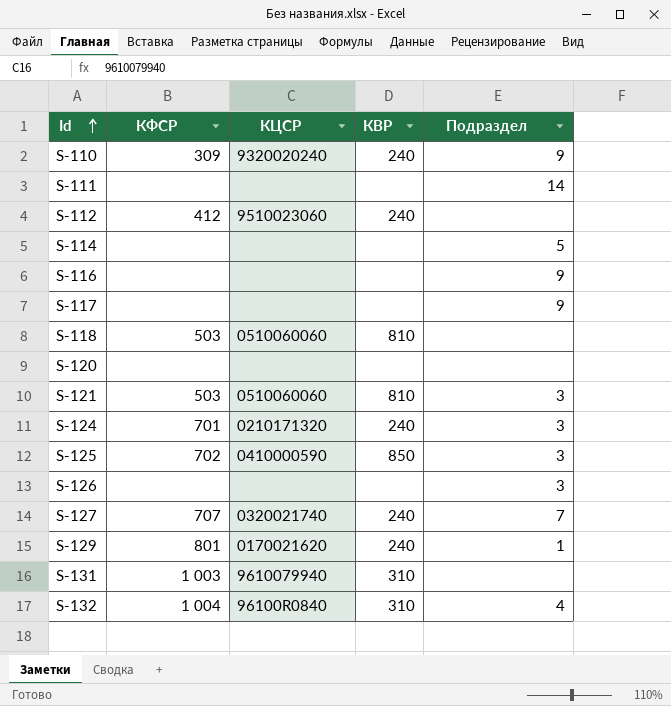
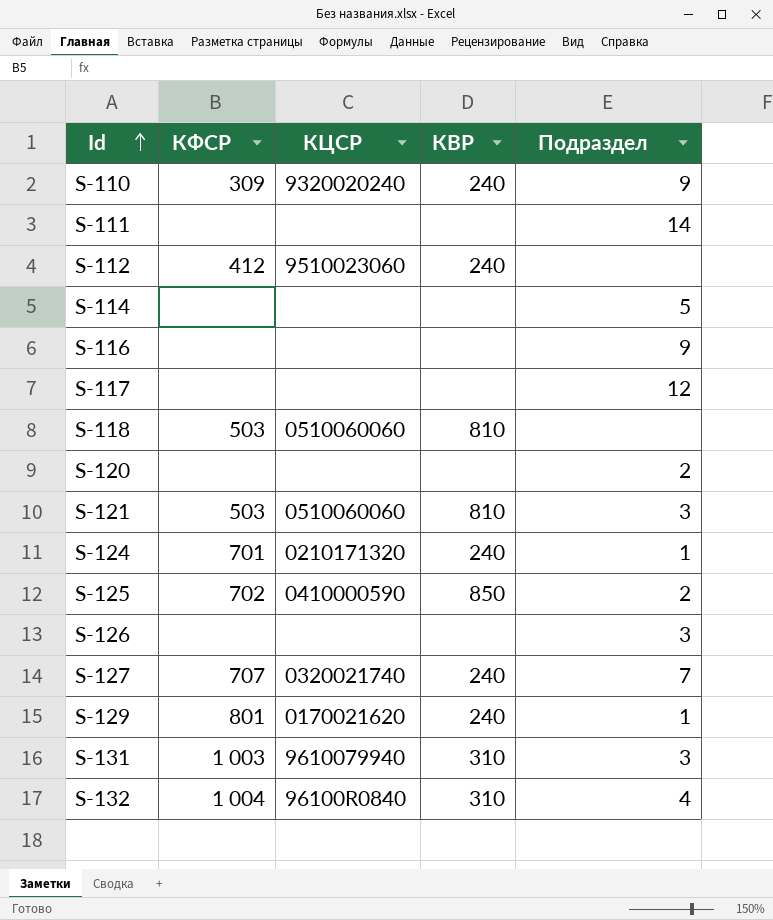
S-117 | Подраздел: 9 -> 12
S-120 | Подраздел: none -> 2
S-124 | Подраздел: 3 -> 1
S-125 | Подраздел: 3 -> 2
S-131 | Подраздел: none -> 3

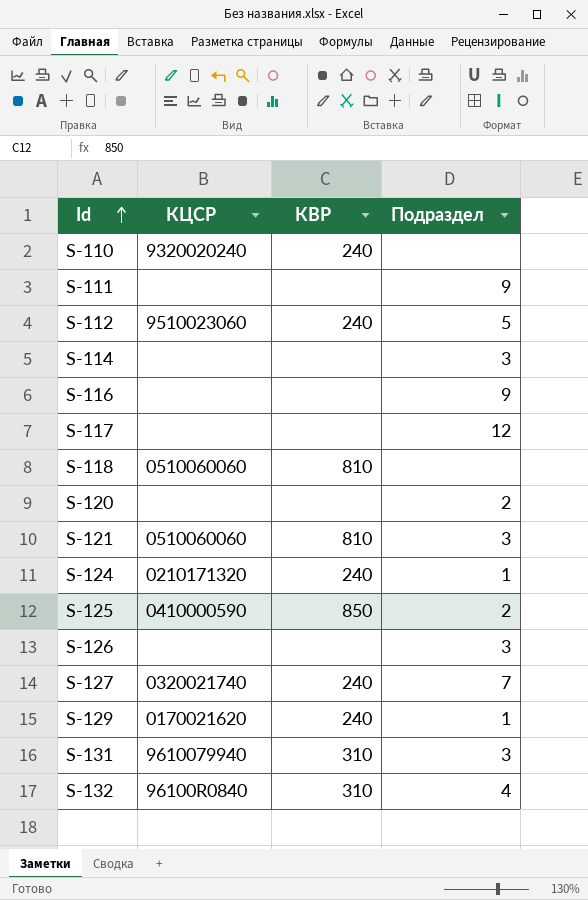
column КФСР | position: 2 -> none
S-110 | Подраздел: 9 -> none
S-111 | Подраздел: 14 -> 9
S-112 | Подраздел: none -> 5
S-114 | Подраздел: 5 -> 3

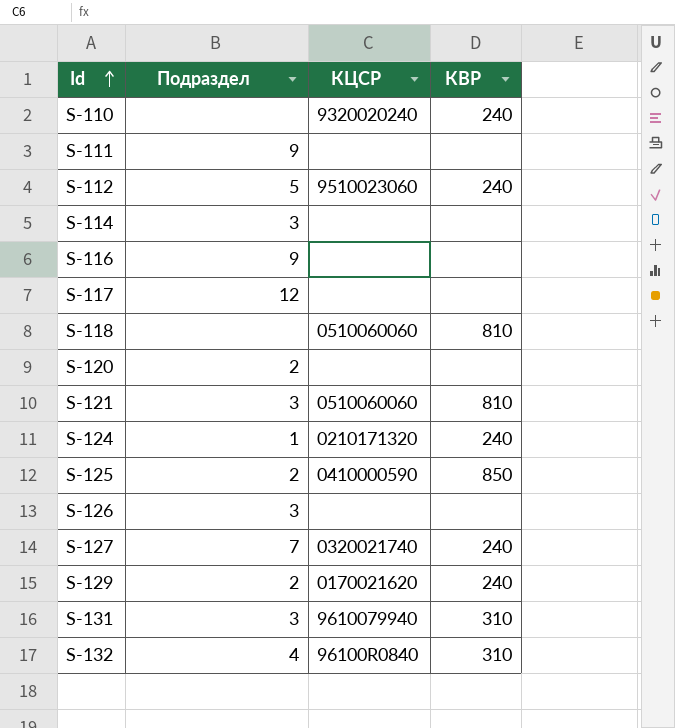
column Подраздел | position: 4 -> 2
S-129 | Подраздел: 1 -> 2

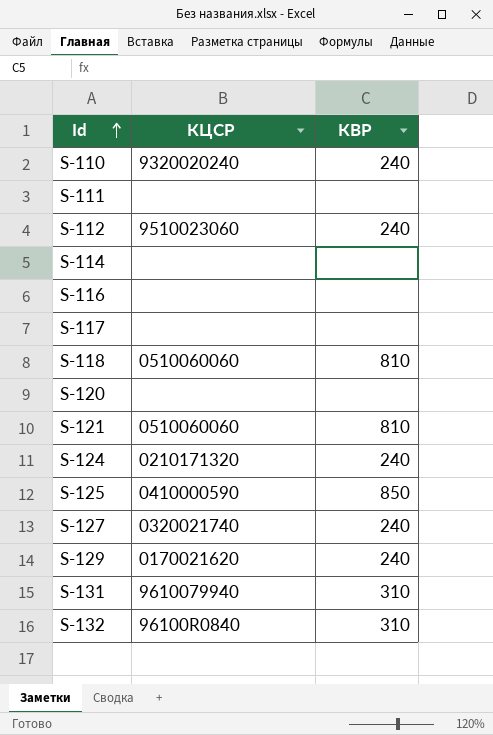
column Подраздел | position: 2 -> none
row S-126: 3 | none | none -> none

